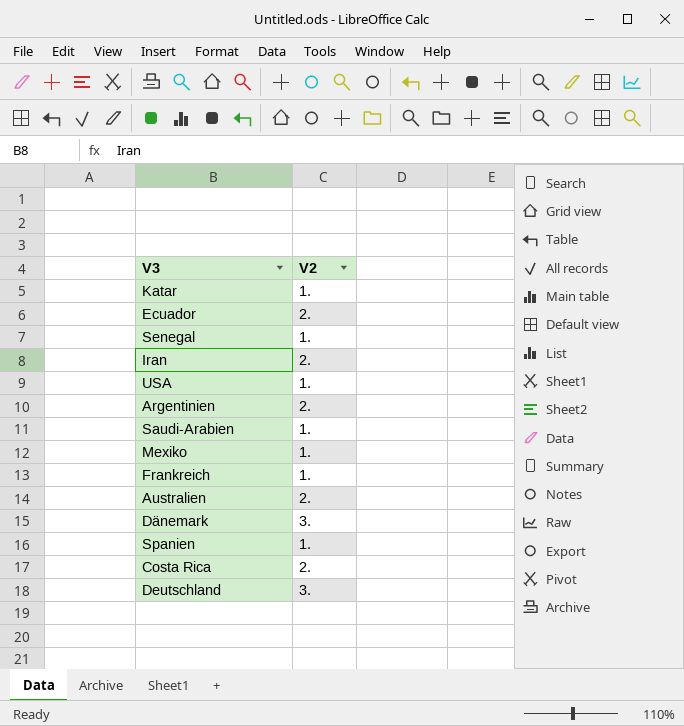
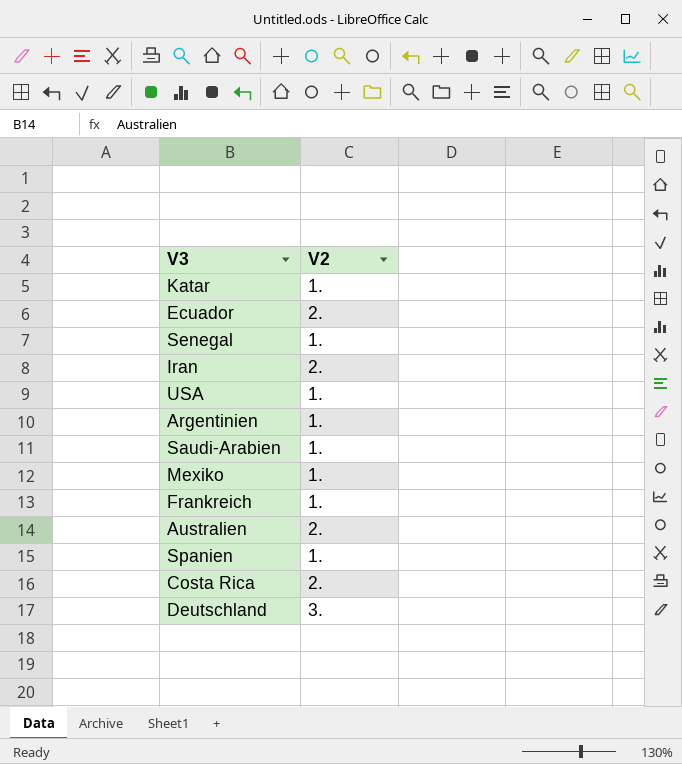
row Dänemark: 3. -> none
Argentinien | V2: 2. -> 1.

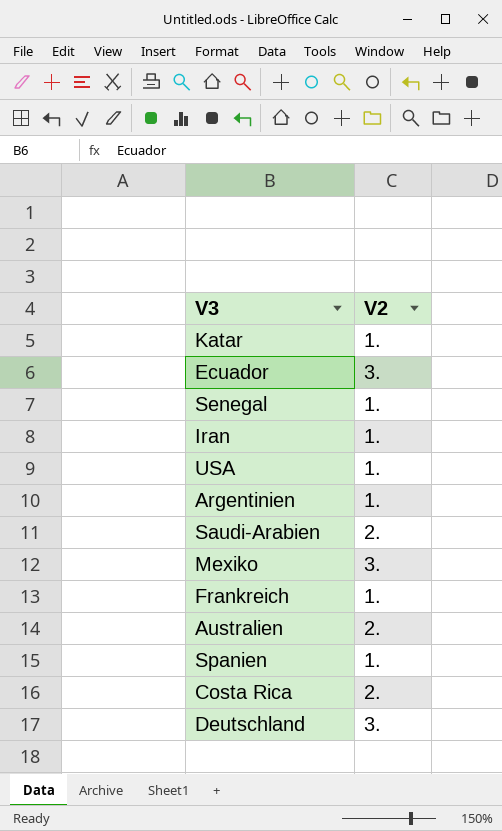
Ecuador | V2: 2. -> 3.
Iran | V2: 2. -> 1.
Saudi-Arabien | V2: 1. -> 2.
Mexiko | V2: 1. -> 3.

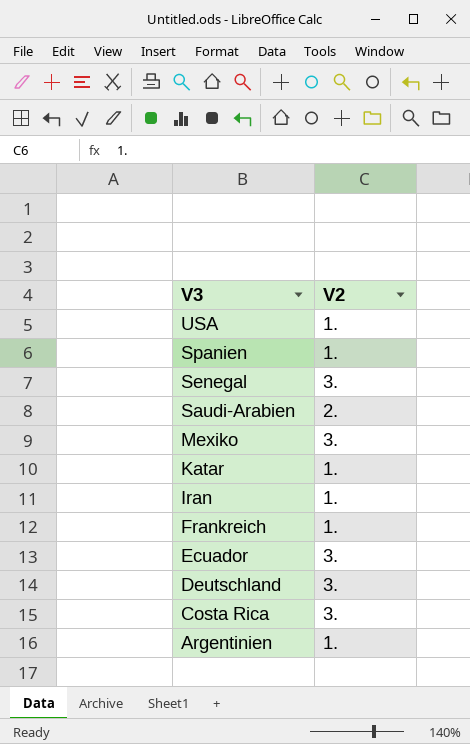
row order: none -> V3 descending
row Australien: 2. -> none
Senegal | V2: 1. -> 3.
Costa Rica | V2: 2. -> 3.

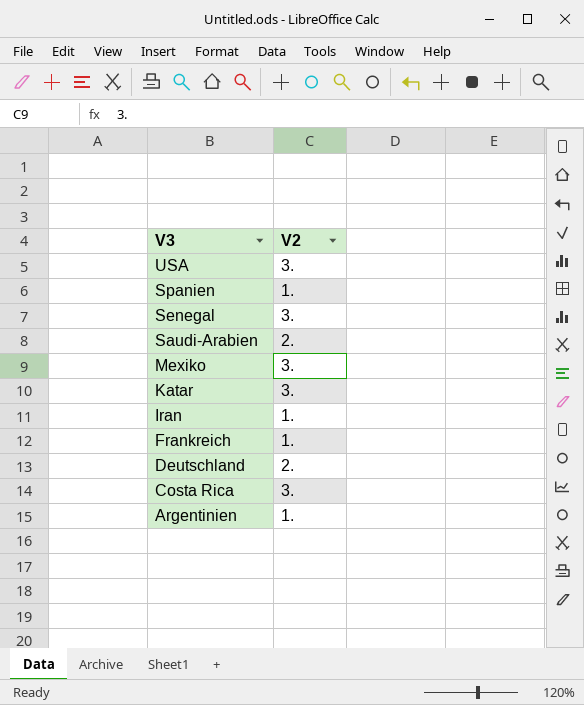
row Ecuador: 3. -> none
USA | V2: 1. -> 3.
Katar | V2: 1. -> 3.
Deutschland | V2: 3. -> 2.

